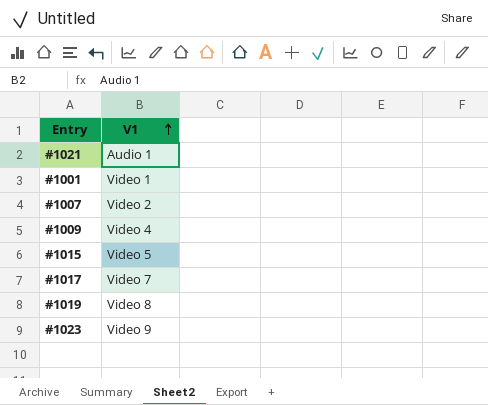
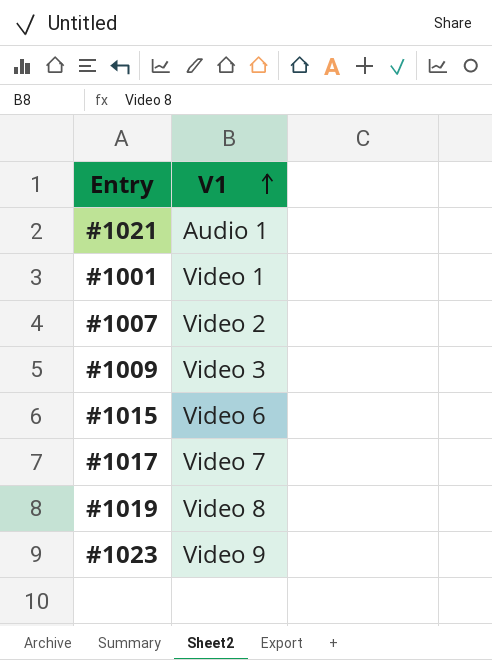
#1009 | V1: Video 4 -> Video 3
#1015 | V1: Video 5 -> Video 6

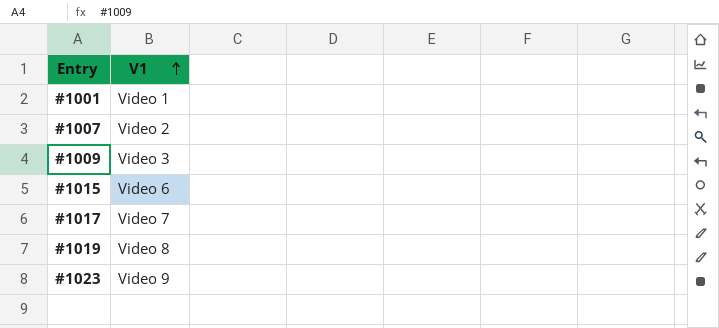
row #1021: Audio 1 -> none

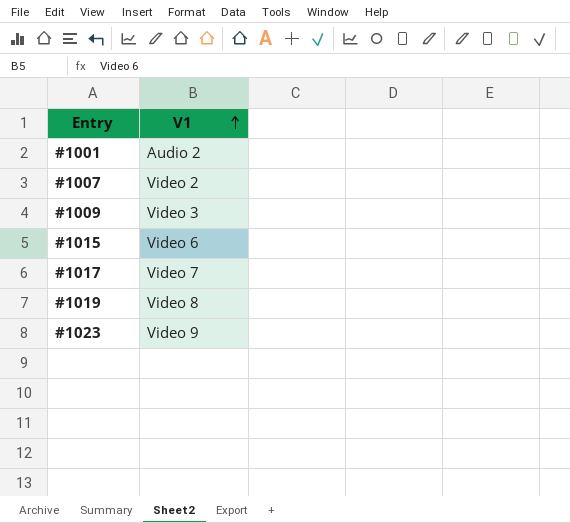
#1001 | V1: Video 1 -> Audio 2

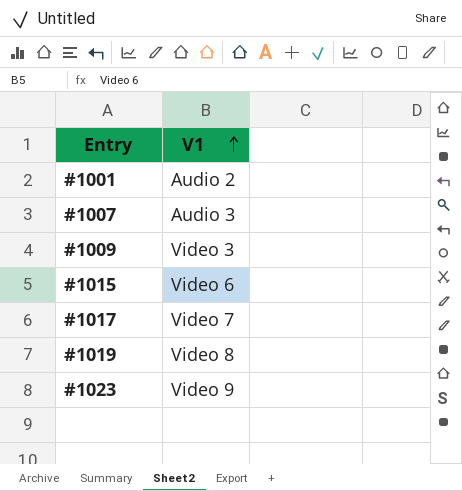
#1007 | V1: Video 2 -> Audio 3

